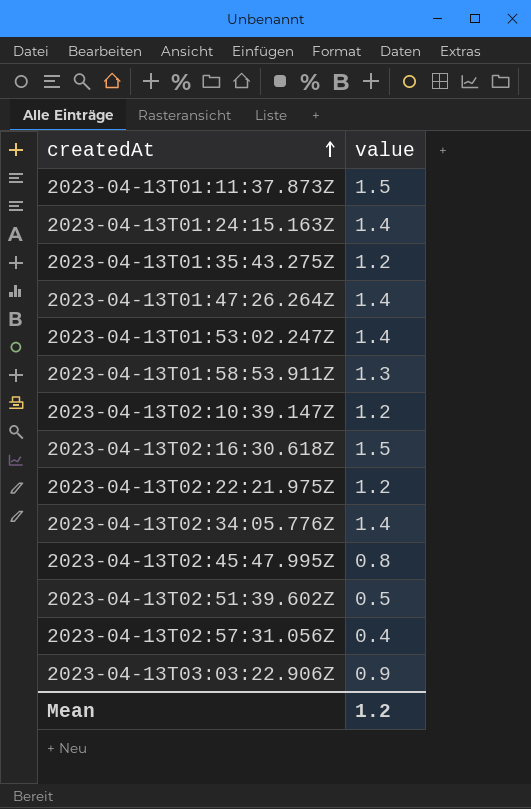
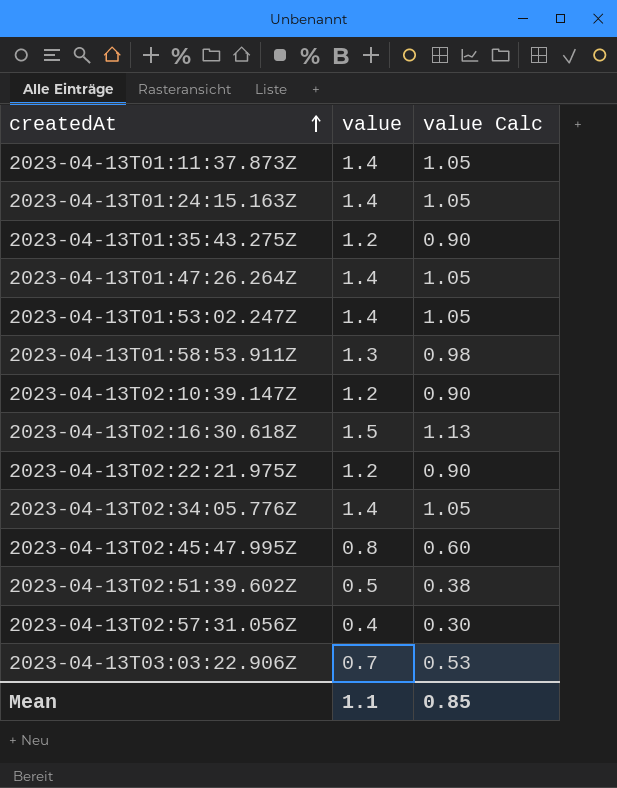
column value Calc | formula: none -> [value] * 0.75
2023-04-13T01:11:37.873Z | value: 1.5 -> 1.4
2023-04-13T03:03:22.906Z | value: 0.9 -> 0.7
Mean | value: 1.2 -> 1.1

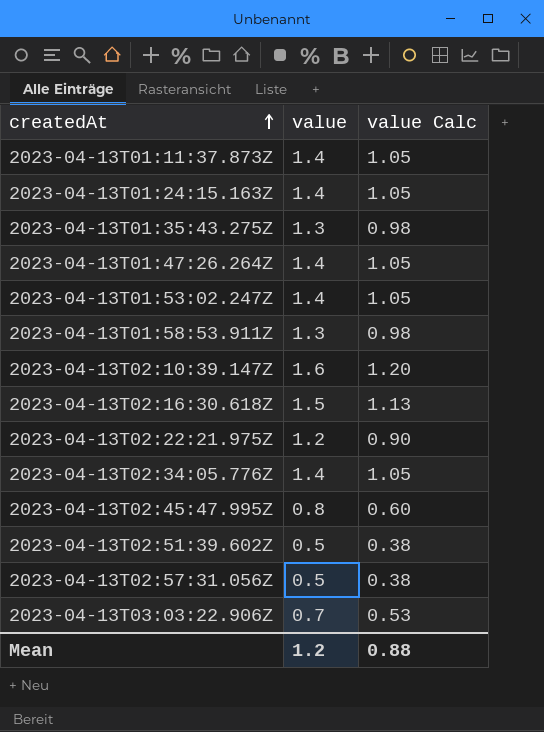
2023-04-13T01:35:43.275Z | value: 1.2 -> 1.3
2023-04-13T01:35:43.275Z | value Calc: 0.90 -> 0.98
2023-04-13T02:10:39.147Z | value: 1.2 -> 1.6
2023-04-13T02:10:39.147Z | value Calc: 0.90 -> 1.20
2023-04-13T02:57:31.056Z | value: 0.4 -> 0.5
2023-04-13T02:57:31.056Z | value Calc: 0.30 -> 0.38
Mean | value: 1.1 -> 1.2
Mean | value Calc: 0.85 -> 0.88

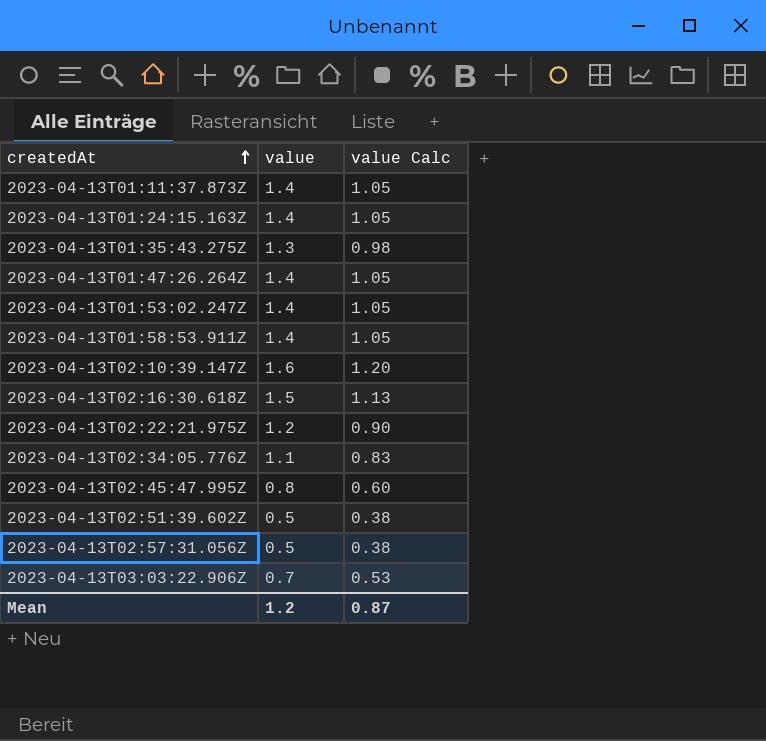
2023-04-13T01:58:53.911Z | value: 1.3 -> 1.4
2023-04-13T01:58:53.911Z | value Calc: 0.98 -> 1.05
2023-04-13T02:34:05.776Z | value: 1.4 -> 1.1
2023-04-13T02:34:05.776Z | value Calc: 1.05 -> 0.83
Mean | value Calc: 0.88 -> 0.87

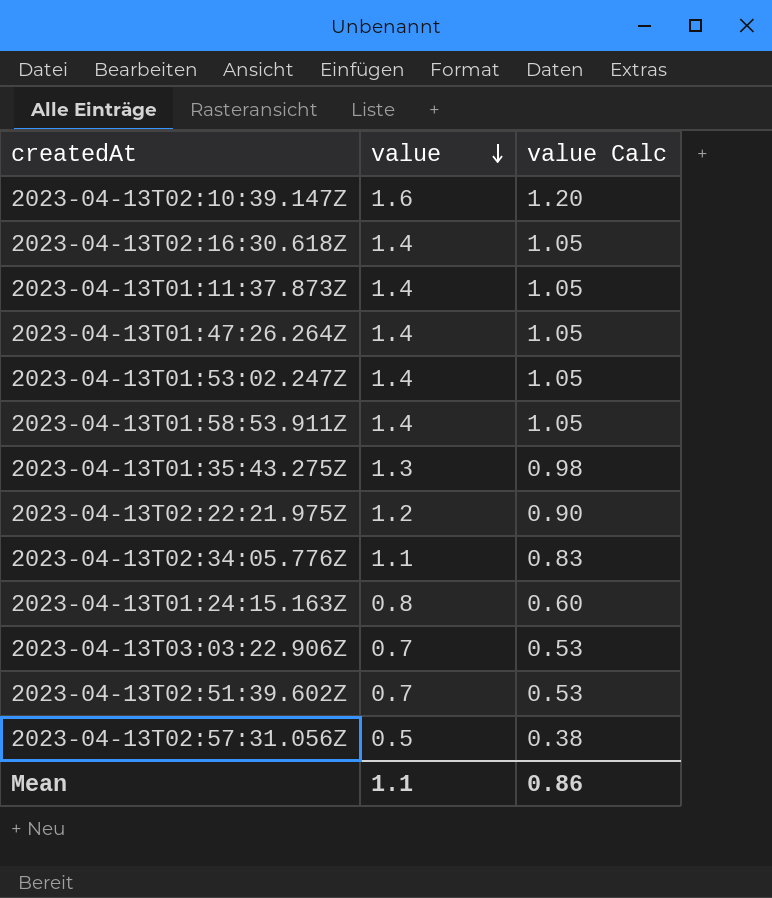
row order: createdAt ascending -> value descending
row 2023-04-13T02:45:47.995Z: 0.8 | 0.60 -> none
2023-04-13T02:16:30.618Z | value: 1.5 -> 1.4
2023-04-13T02:16:30.618Z | value Calc: 1.13 -> 1.05
2023-04-13T01:24:15.163Z | value: 1.4 -> 0.8
2023-04-13T01:24:15.163Z | value Calc: 1.05 -> 0.60
2023-04-13T02:51:39.602Z | value: 0.5 -> 0.7
2023-04-13T02:51:39.602Z | value Calc: 0.38 -> 0.53
Mean | value: 1.2 -> 1.1
Mean | value Calc: 0.87 -> 0.86

